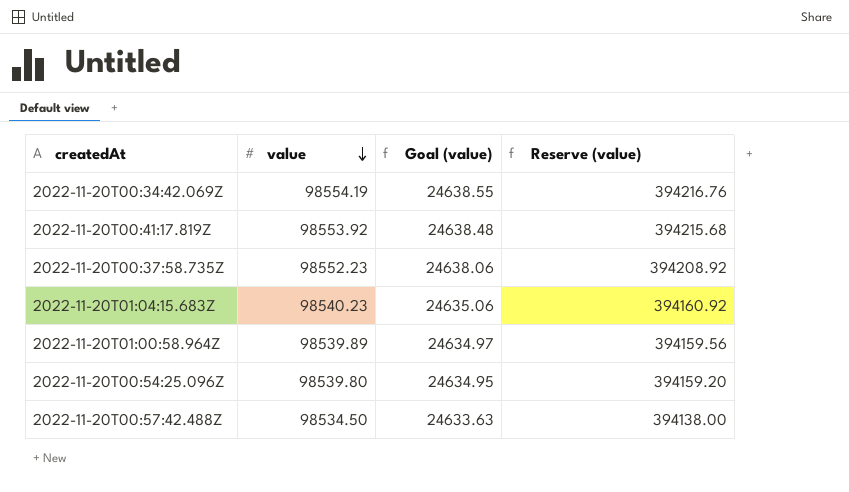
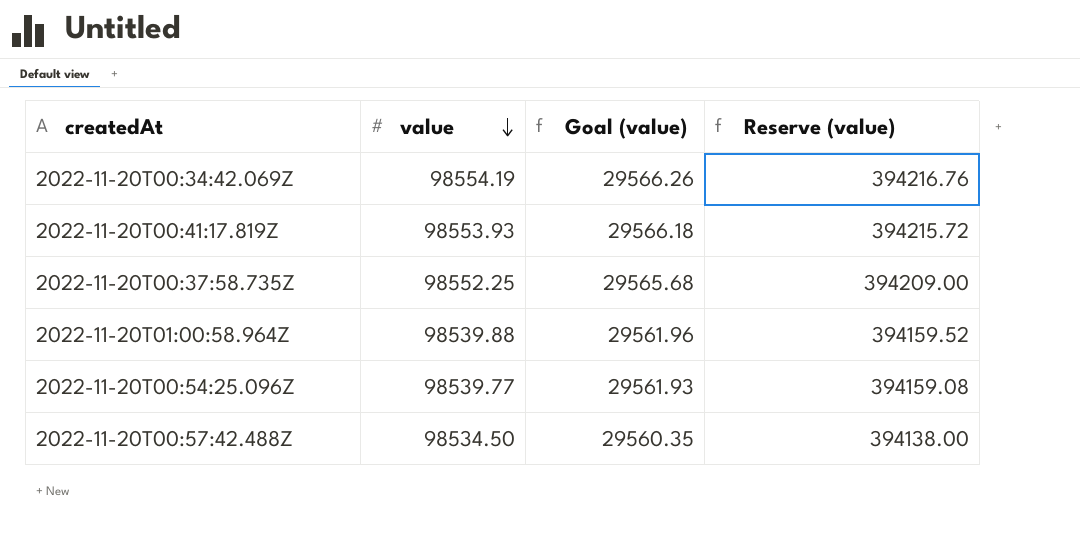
column Goal (value) | formula: [value] * 0.25 -> [value] * 0.3
row 2022-11-20T01:04:15.683Z: 98540.23 | 24635.06 | 394160.92 -> none
2022-11-20T00:41:17.819Z | value: 98553.92 -> 98553.93
2022-11-20T00:41:17.819Z | Reserve (value): 394215.68 -> 394215.72
2022-11-20T00:37:58.735Z | value: 98552.23 -> 98552.25
2022-11-20T00:37:58.735Z | Reserve (value): 394208.92 -> 394209.00
2022-11-20T01:00:58.964Z | value: 98539.89 -> 98539.88
2022-11-20T01:00:58.964Z | Reserve (value): 394159.56 -> 394159.52
2022-11-20T00:54:25.096Z | value: 98539.80 -> 98539.77
2022-11-20T00:54:25.096Z | Reserve (value): 394159.20 -> 394159.08

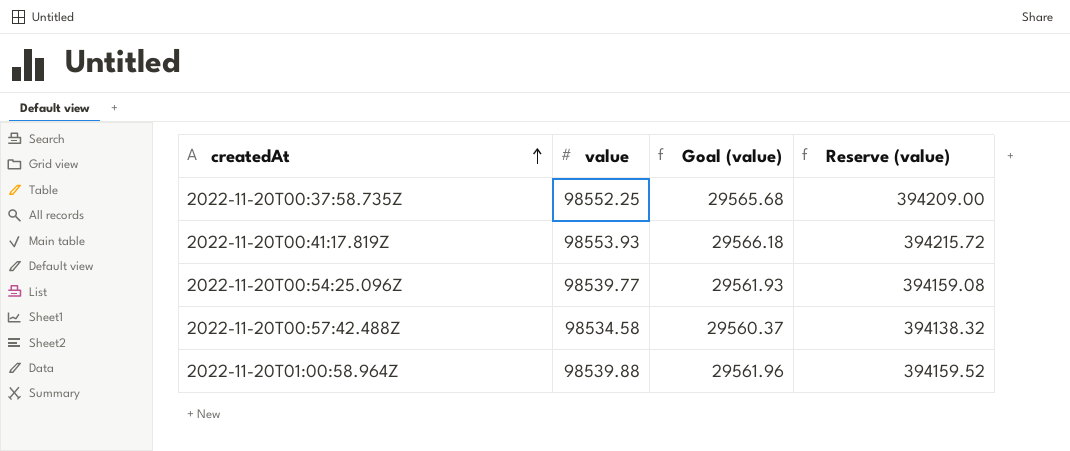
row order: value descending -> createdAt ascending
row 2022-11-20T00:34:42.069Z: 98554.19 | 29566.26 | 394216.76 -> none
2022-11-20T00:57:42.488Z | value: 98534.50 -> 98534.58
2022-11-20T00:57:42.488Z | Goal (value): 29560.35 -> 29560.37
2022-11-20T00:57:42.488Z | Reserve (value): 394138.00 -> 394138.32

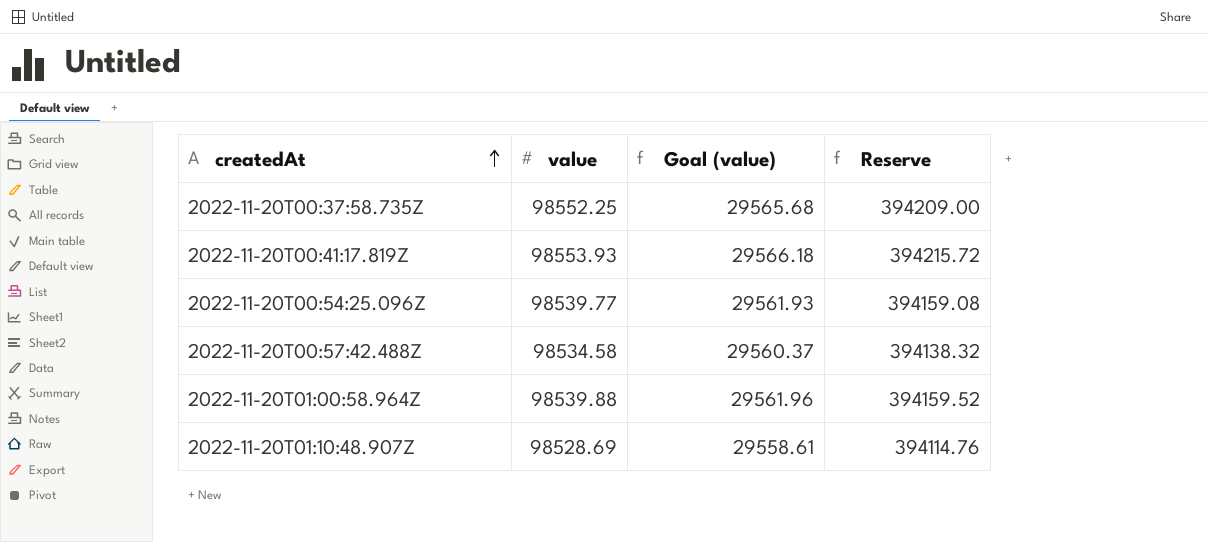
column name: Reserve (value) -> Reserve
row 2022-11-20T01:10:48.907Z: none -> 98528.69 | 29558.61 | 394114.76

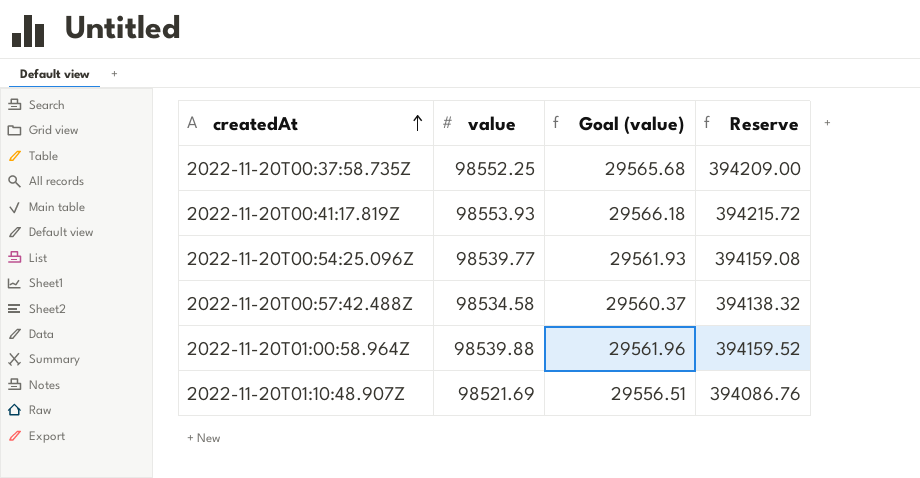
2022-11-20T01:10:48.907Z | value: 98528.69 -> 98521.69
2022-11-20T01:10:48.907Z | Goal (value): 29558.61 -> 29556.51
2022-11-20T01:10:48.907Z | Reserve: 394114.76 -> 394086.76

